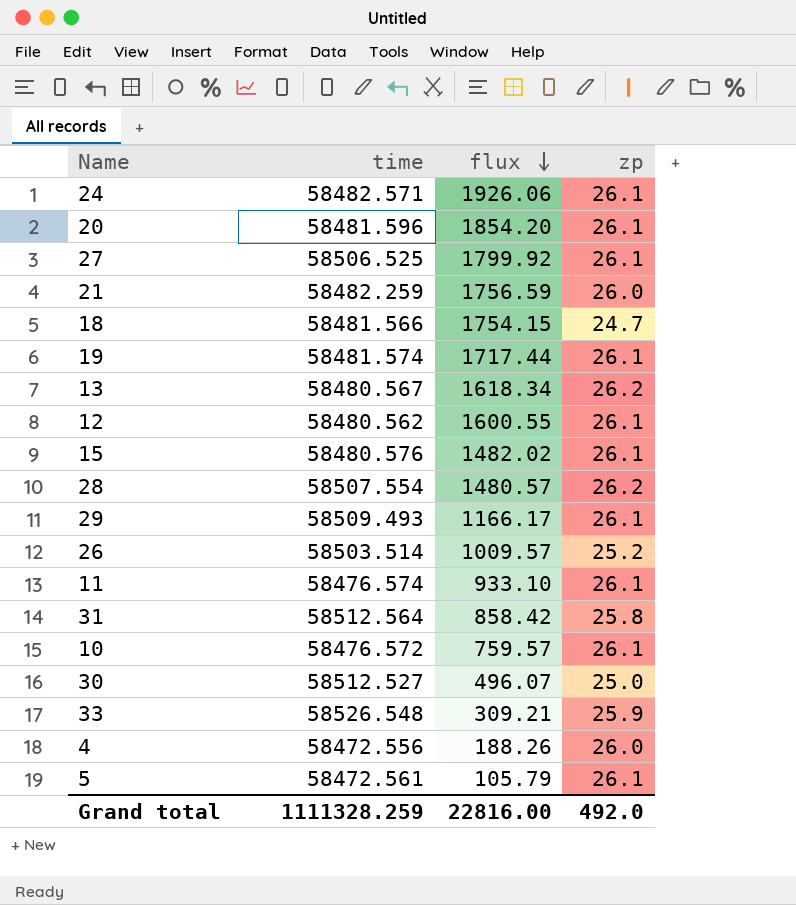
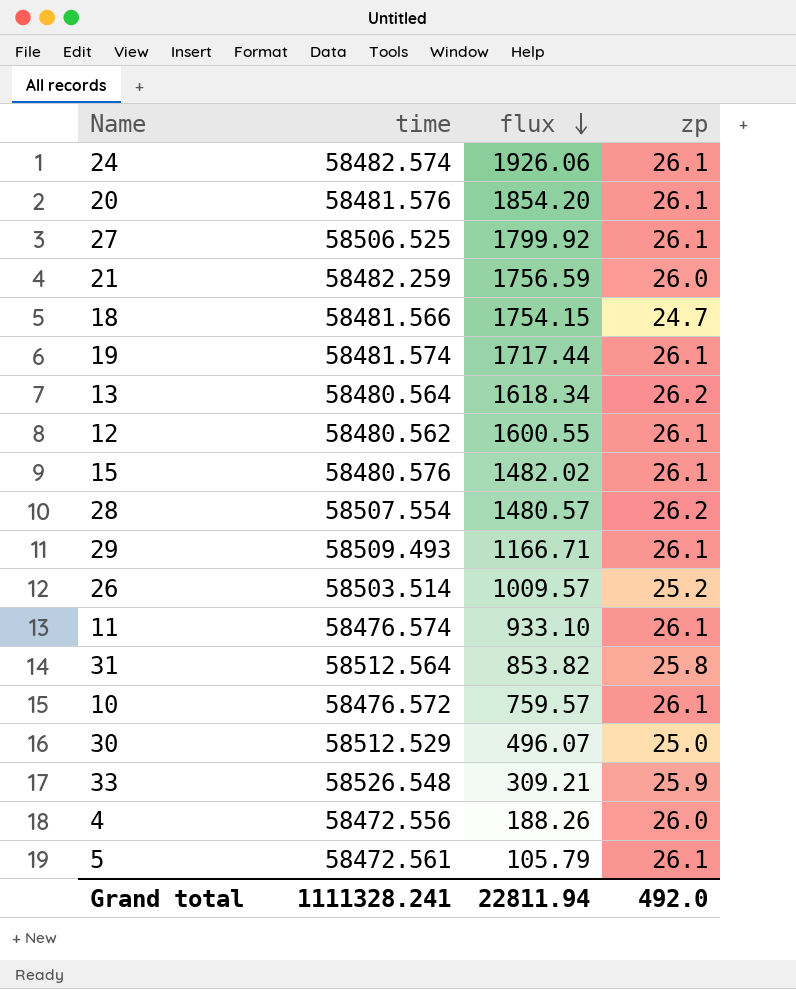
24 | time: 58482.571 -> 58482.574
20 | time: 58481.596 -> 58481.576
13 | time: 58480.567 -> 58480.564
29 | flux: 1166.17 -> 1166.71
31 | flux: 858.42 -> 853.82
30 | time: 58512.527 -> 58512.529
Grand total | time: 1111328.259 -> 1111328.241
Grand total | flux: 22816.00 -> 22811.94

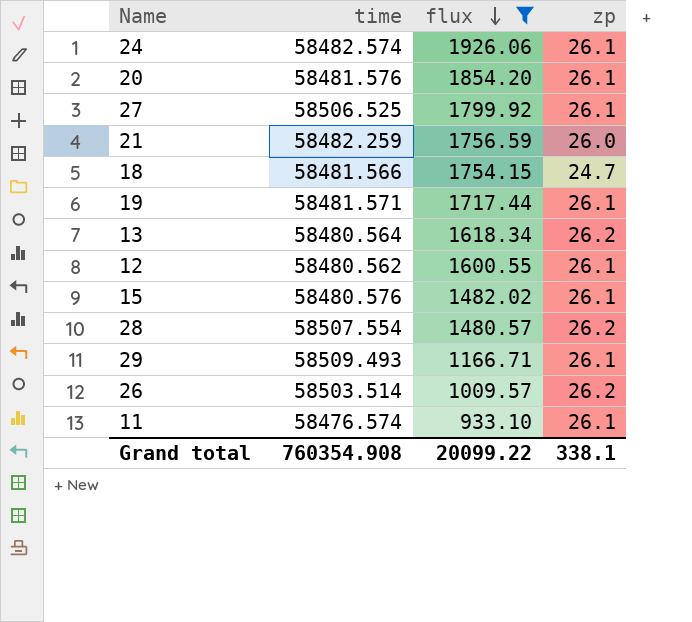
filter: none -> flux >= 933.10
19 | time: 58481.574 -> 58481.571
26 | zp: 25.2 -> 26.2
Grand total | time: 1111328.241 -> 760354.908
Grand total | flux: 22811.94 -> 20099.22
Grand total | zp: 492.0 -> 338.1

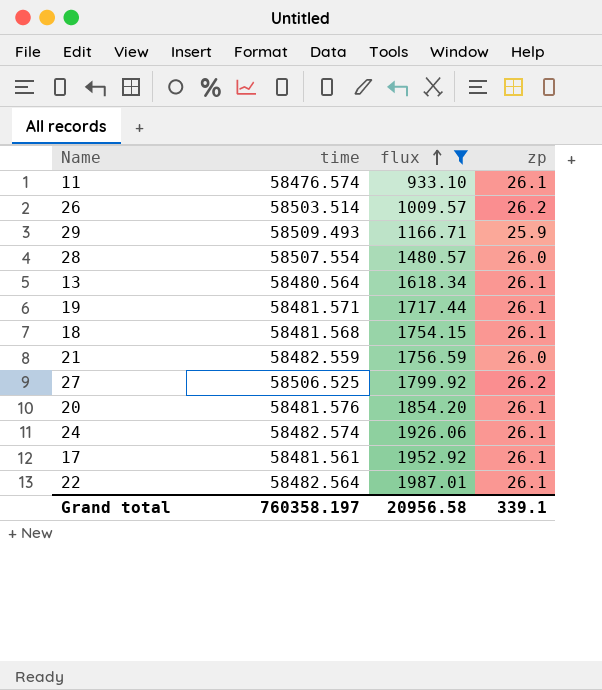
row order: flux descending -> flux ascending
row 12: 58480.562 | 1600.55 | 26.1 -> none
row 15: 58480.576 | 1482.02 | 26.1 -> none
29 | zp: 26.1 -> 25.9
28 | zp: 26.2 -> 26.0
13 | zp: 26.2 -> 26.1
18 | time: 58481.566 -> 58481.568
18 | zp: 24.7 -> 26.1
21 | time: 58482.259 -> 58482.559
27 | zp: 26.1 -> 26.2
row 17: none -> 58481.561 | 1952.92 | 26.1
row 22: none -> 58482.564 | 1987.01 | 26.1
Grand total | time: 760354.908 -> 760358.197
Grand total | flux: 20099.22 -> 20956.58
Grand total | zp: 338.1 -> 339.1

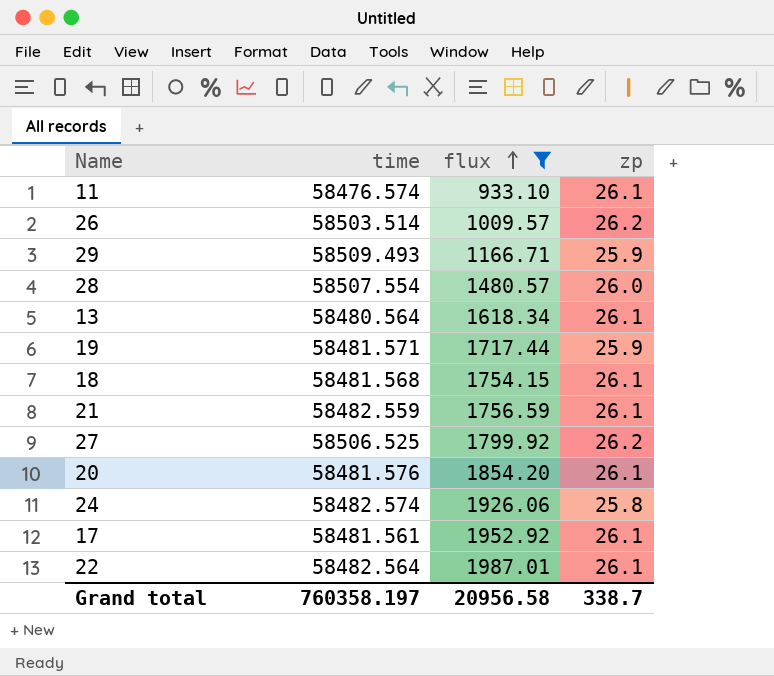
19 | zp: 26.1 -> 25.9
21 | zp: 26.0 -> 26.1
24 | zp: 26.1 -> 25.8
Grand total | zp: 339.1 -> 338.7

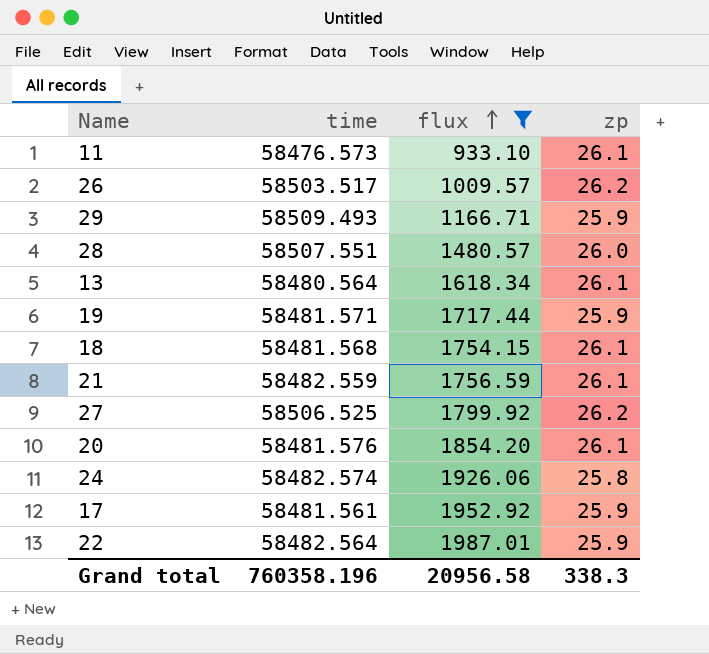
11 | time: 58476.574 -> 58476.573
26 | time: 58503.514 -> 58503.517
28 | time: 58507.554 -> 58507.551
17 | zp: 26.1 -> 25.9
22 | zp: 26.1 -> 25.9
Grand total | time: 760358.197 -> 760358.196
Grand total | zp: 338.7 -> 338.3

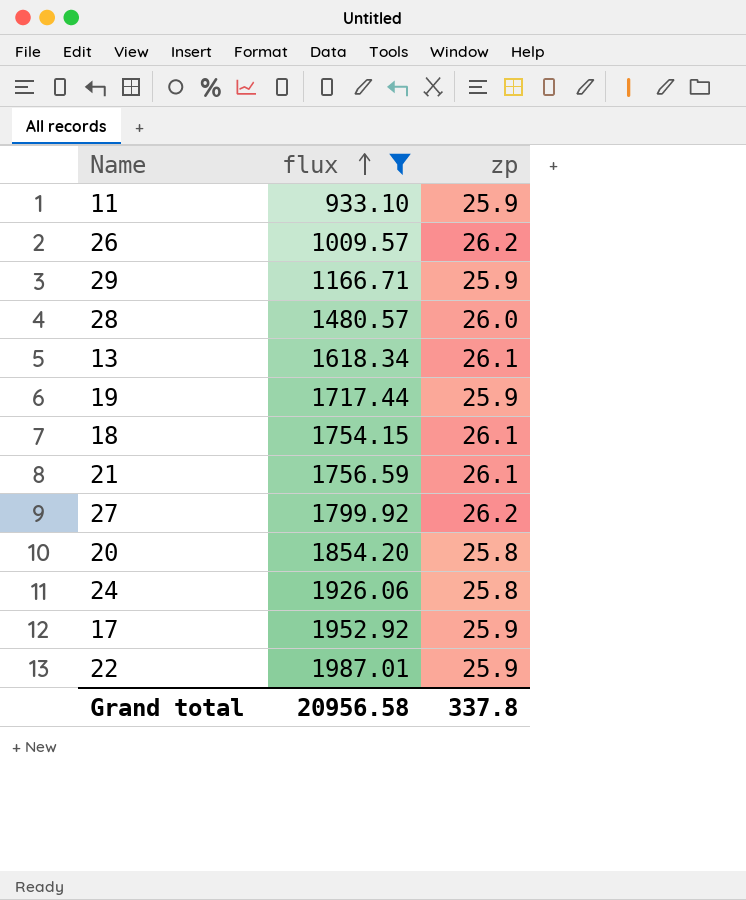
column time | position: 2 -> none
11 | zp: 26.1 -> 25.9
20 | zp: 26.1 -> 25.8
Grand total | zp: 338.3 -> 337.8

